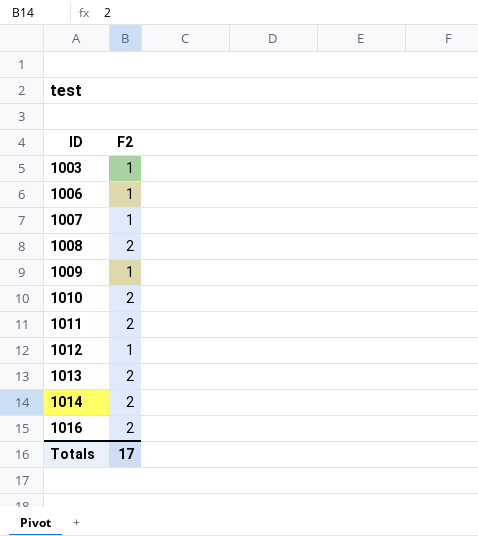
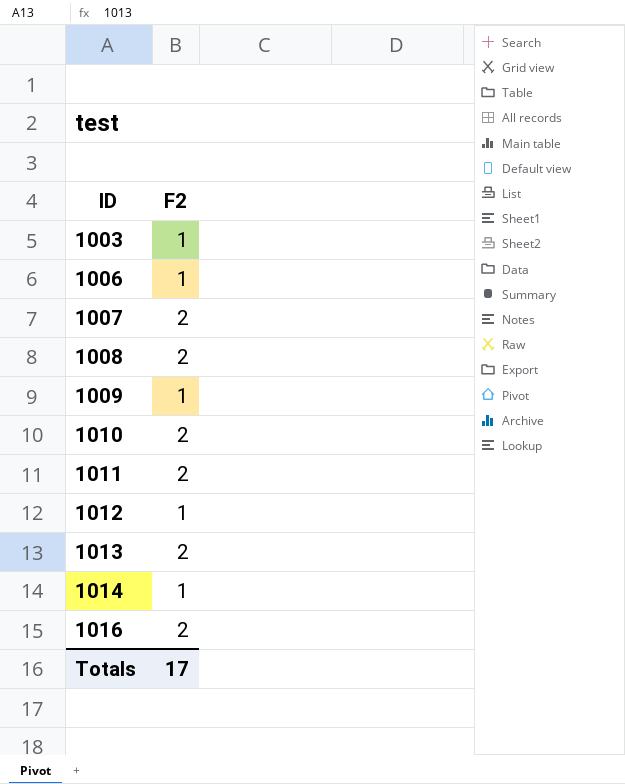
1007 | F2: 1 -> 2
1014 | F2: 2 -> 1

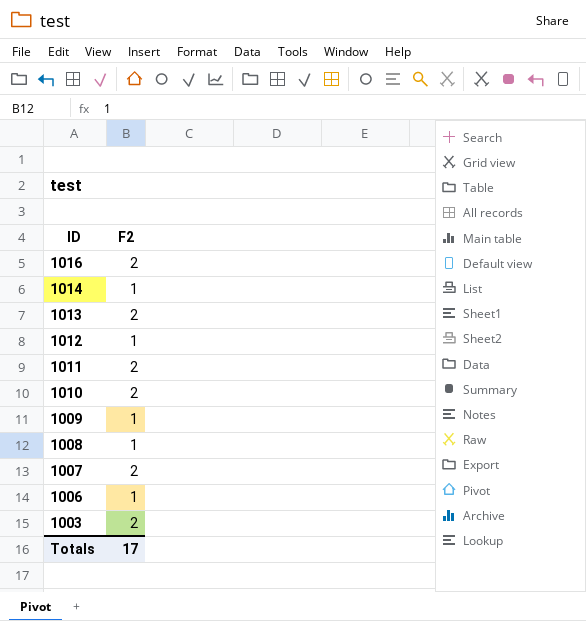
row order: ID ascending -> ID descending
1008 | F2: 2 -> 1
1003 | F2: 1 -> 2

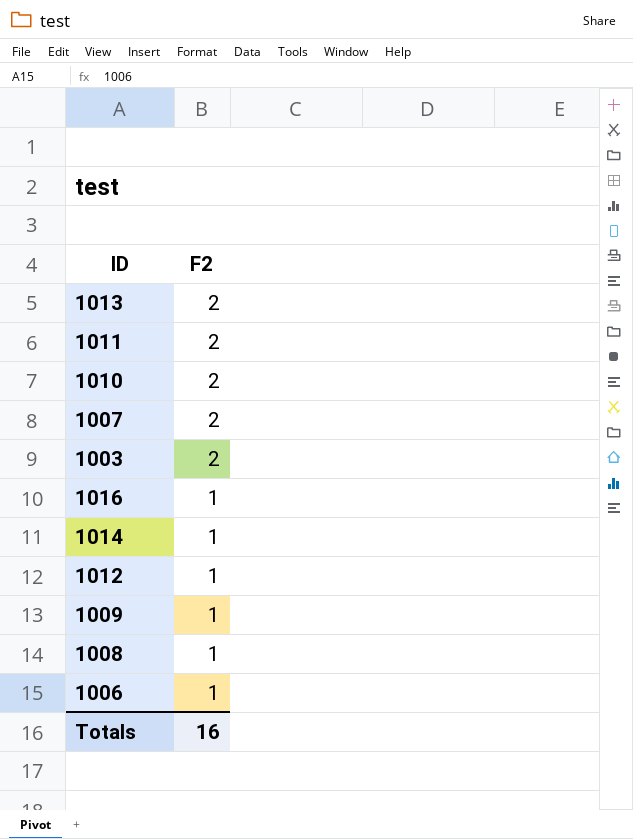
row order: ID descending -> F2 descending
1016 | F2: 2 -> 1
Totals | F2: 17 -> 16

